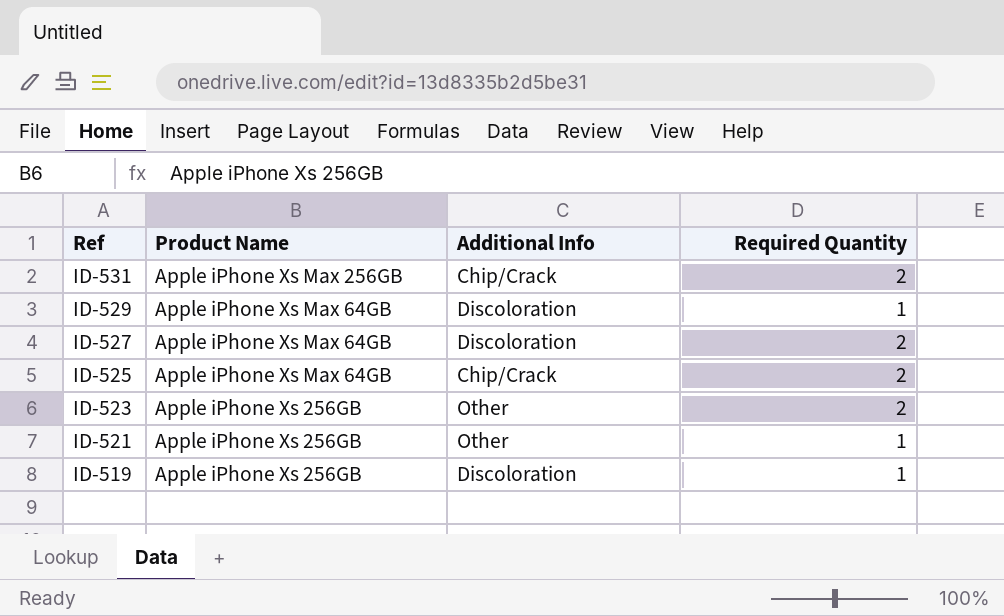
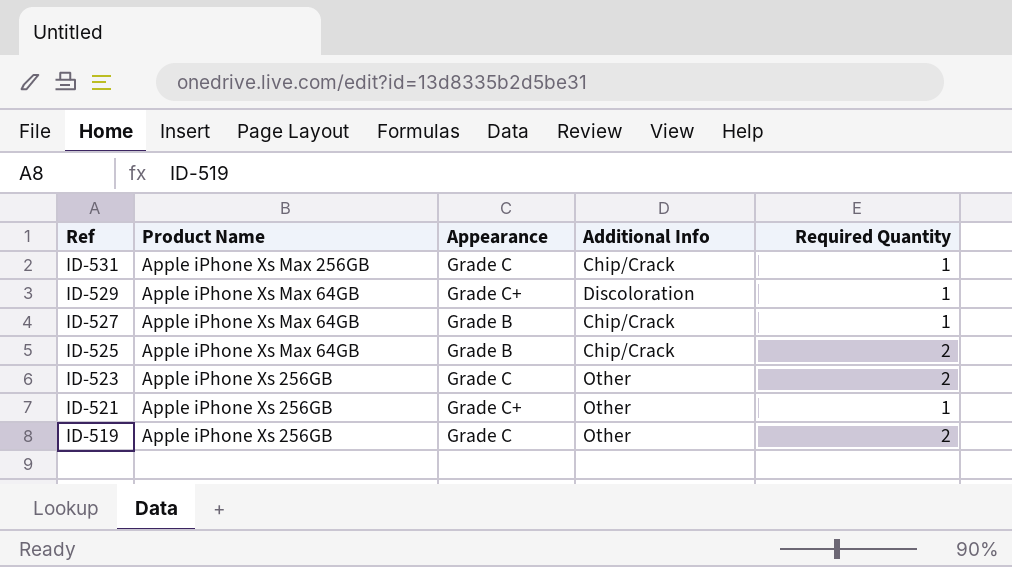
column Appearance | position: none -> 3
ID-531 | Required Quantity: 2 -> 1
ID-527 | Additional Info: Discoloration -> Chip/Crack
ID-527 | Required Quantity: 2 -> 1
ID-519 | Additional Info: Discoloration -> Other
ID-519 | Required Quantity: 1 -> 2

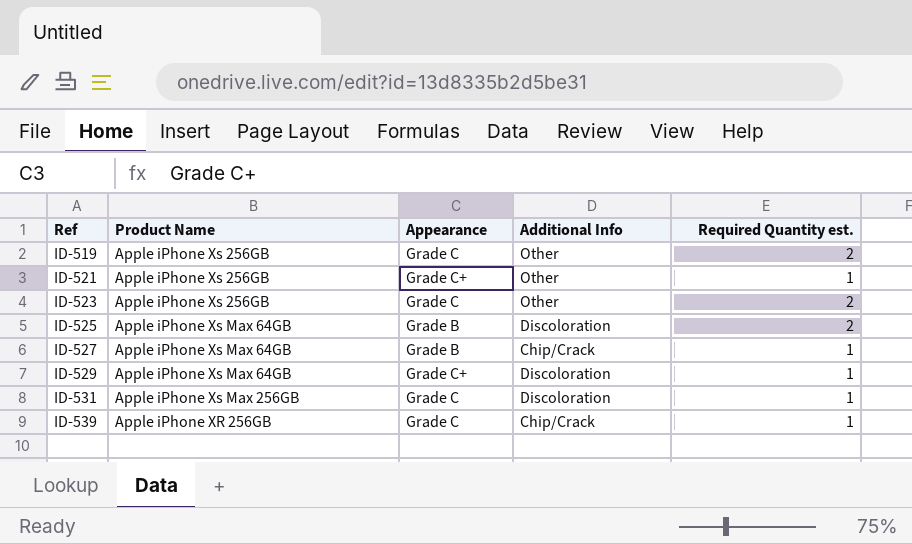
row order: Ref descending -> Ref ascending
column name: Required Quantity -> Required Quantity est.
ID-525 | Additional Info: Chip/Crack -> Discoloration
ID-531 | Additional Info: Chip/Crack -> Discoloration
row ID-539: none -> Apple iPhone XR 256GB | Grade C | Chip/Crack | 1

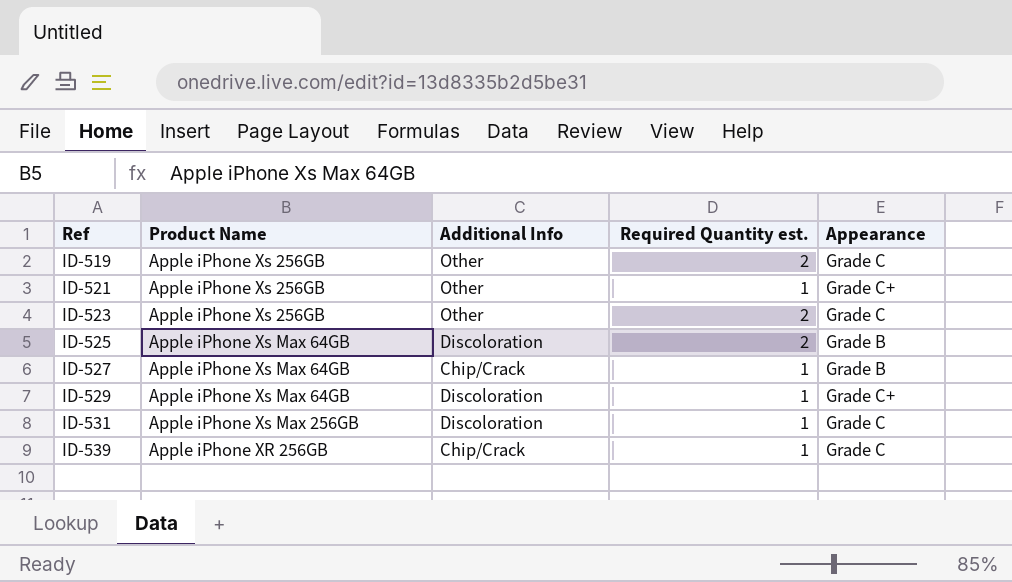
column Appearance | position: 3 -> 5

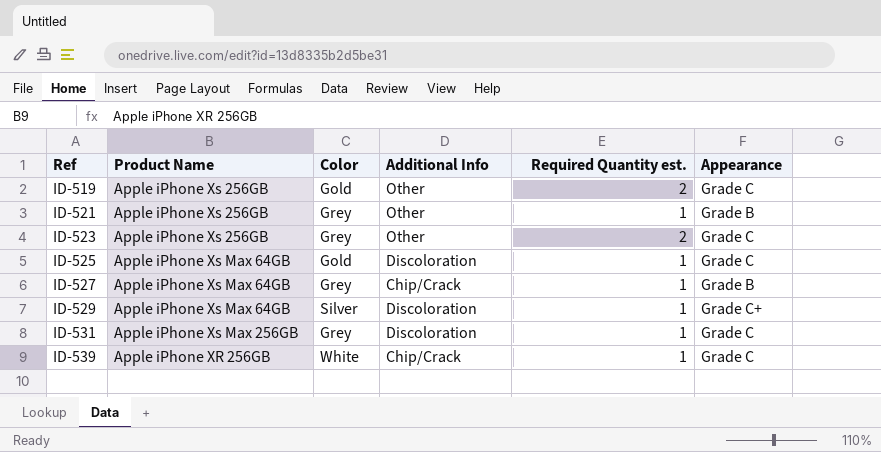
column Color | position: none -> 3
ID-521 | Appearance: Grade C+ -> Grade B
ID-525 | Required Quantity est.: 2 -> 1
ID-525 | Appearance: Grade B -> Grade C

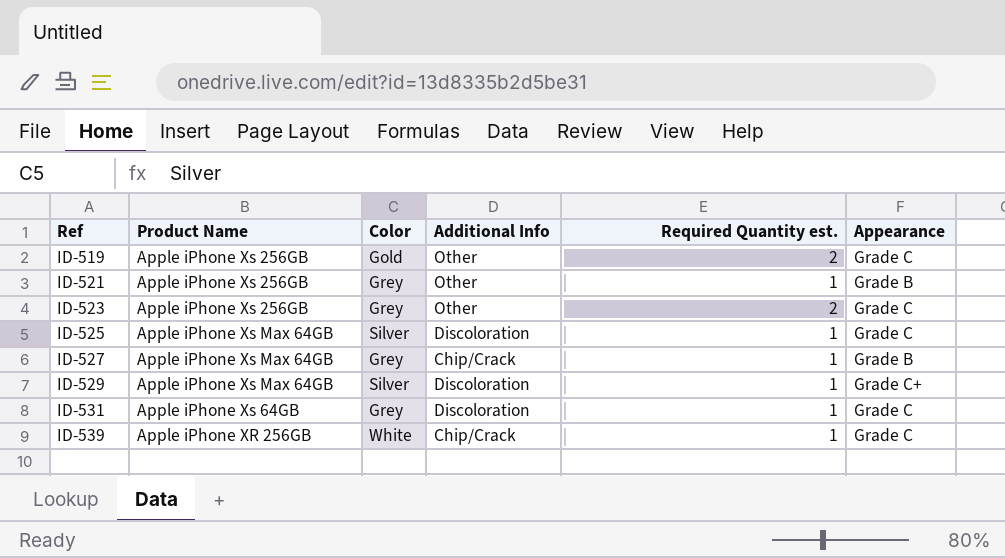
ID-525 | Color: Gold -> Silver
ID-531 | Product Name: Apple iPhone Xs Max 256GB -> Apple iPhone Xs 64GB

